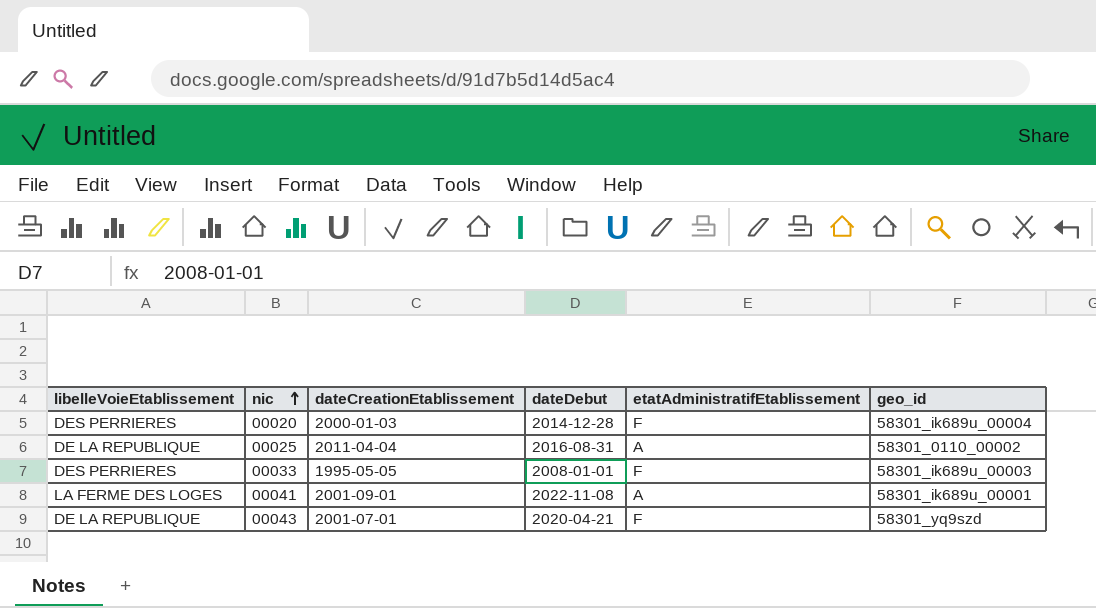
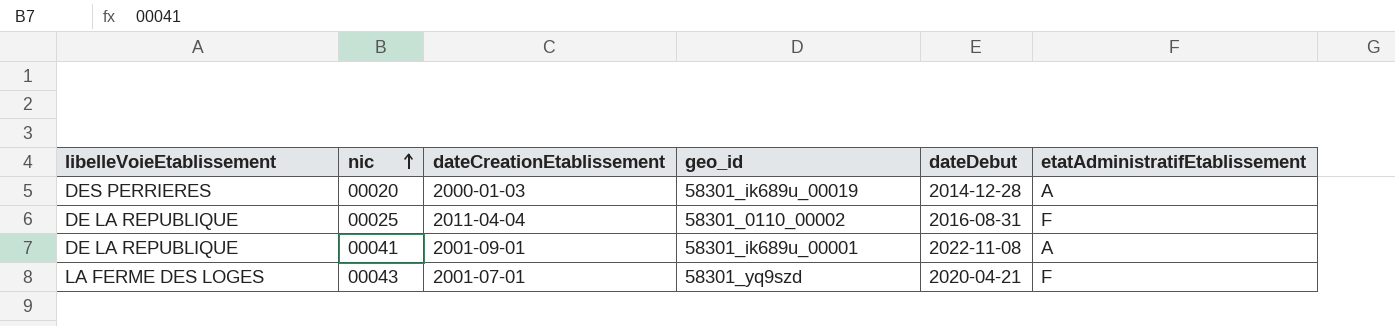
column geo_id | position: 6 -> 4
row 00033: DES PERRIERES | 1995-05-05 | 2008-01-01 | F | 58301_ik689u_00003 -> none
00020 | geo_id: 58301_ik689u_00004 -> 58301_ik689u_00019
00020 | etatAdministratifEtablissement: F -> A
00025 | etatAdministratifEtablissement: A -> F
00041 | libelleVoieEtablissement: LA FERME DES LOGES -> DE LA REPUBLIQUE
00043 | libelleVoieEtablissement: DE LA REPUBLIQUE -> LA FERME DES LOGES

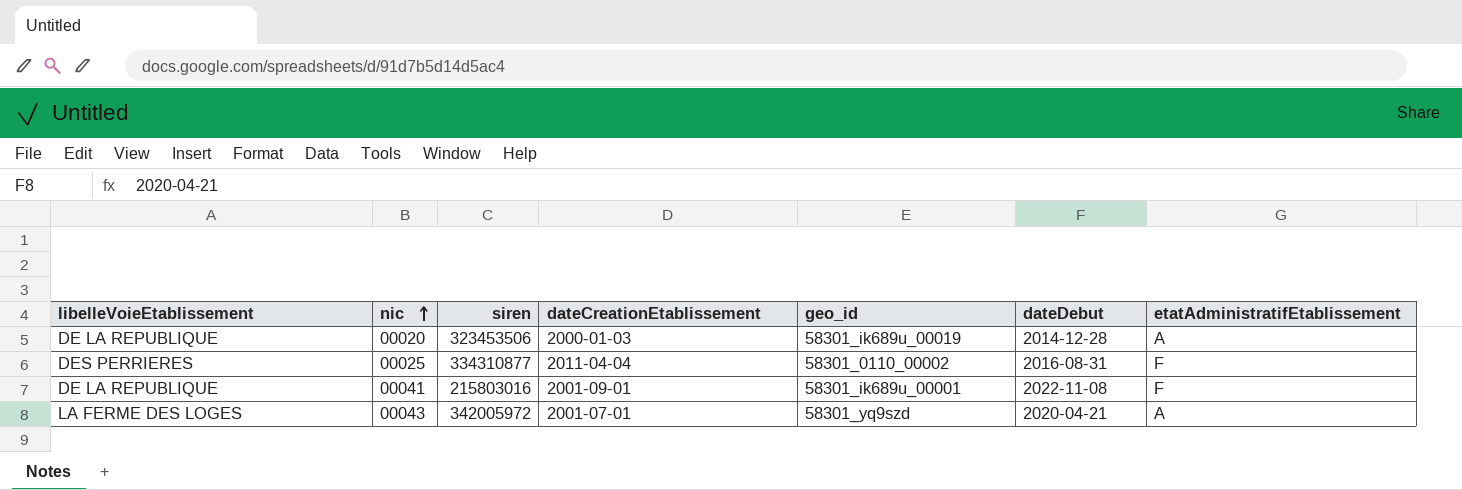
column siren | position: none -> 3
00020 | libelleVoieEtablissement: DES PERRIERES -> DE LA REPUBLIQUE
00025 | libelleVoieEtablissement: DE LA REPUBLIQUE -> DES PERRIERES
00041 | etatAdministratifEtablissement: A -> F
00043 | etatAdministratifEtablissement: F -> A

